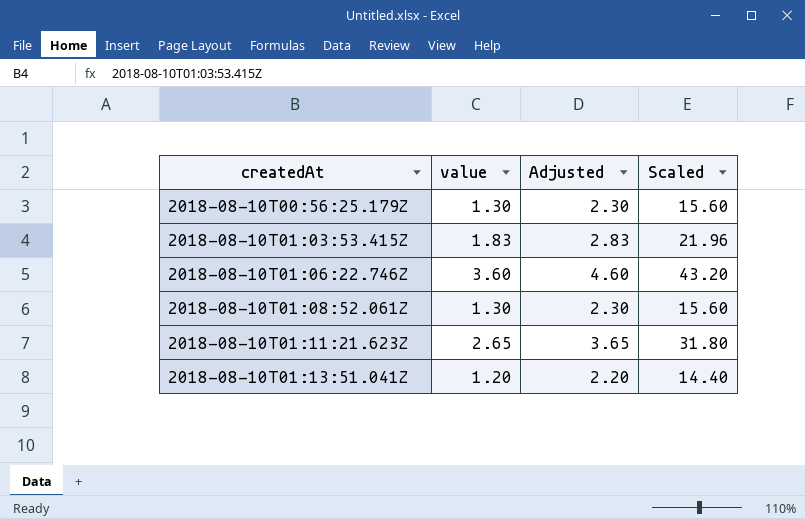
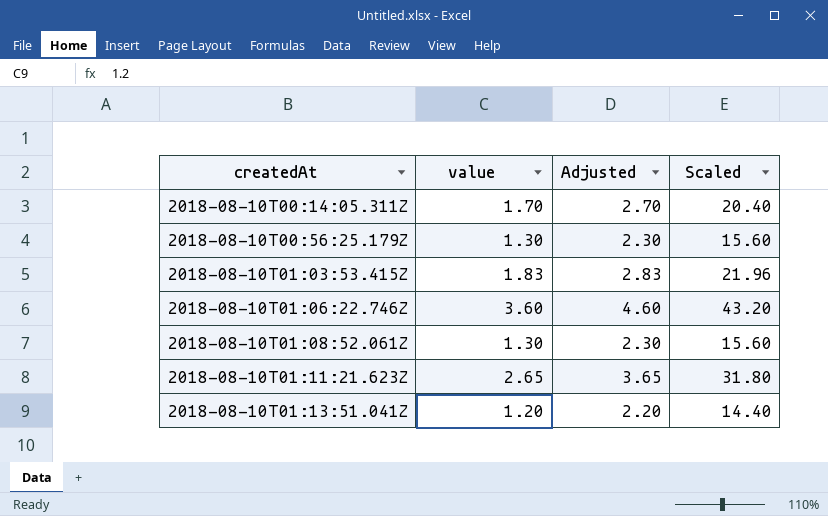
row 2018-08-10T00:14:05.311Z: none -> 1.70 | 2.70 | 20.40

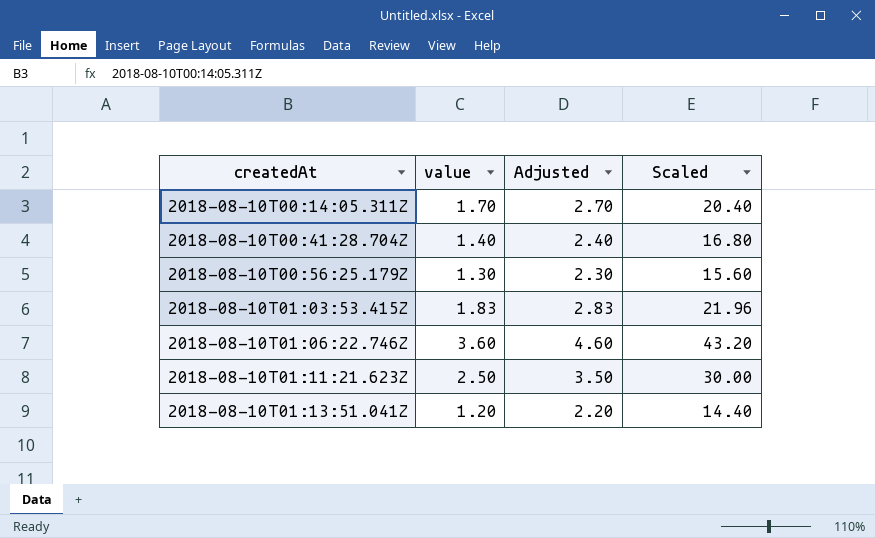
row 2018-08-10T01:08:52.061Z: 1.30 | 2.30 | 15.60 -> none
row 2018-08-10T00:41:28.704Z: none -> 1.40 | 2.40 | 16.80
2018-08-10T01:11:21.623Z | value: 2.65 -> 2.50
2018-08-10T01:11:21.623Z | Adjusted: 3.65 -> 3.50
2018-08-10T01:11:21.623Z | Scaled: 31.80 -> 30.00

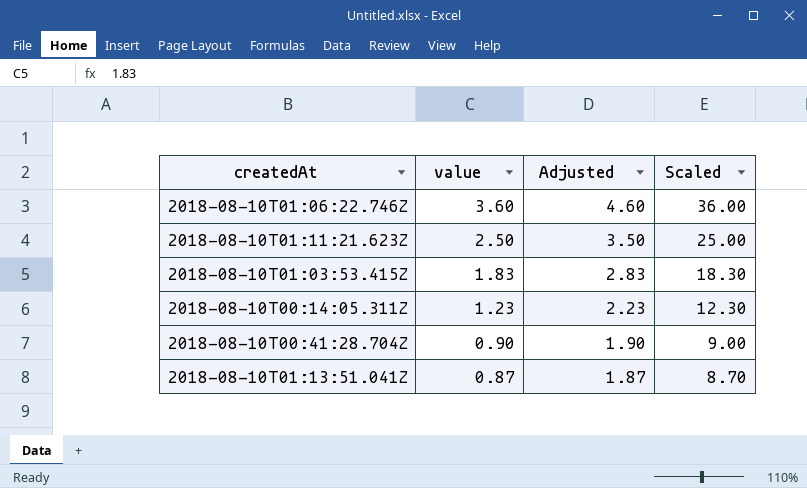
row order: createdAt ascending -> value descending
column Scaled | formula: [value] * 12 -> [value] * 10
row 2018-08-10T00:56:25.179Z: 1.30 | 2.30 | 15.60 -> none
2018-08-10T00:14:05.311Z | value: 1.70 -> 1.23
2018-08-10T00:14:05.311Z | Adjusted: 2.70 -> 2.23
2018-08-10T00:41:28.704Z | value: 1.40 -> 0.90
2018-08-10T00:41:28.704Z | Adjusted: 2.40 -> 1.90
2018-08-10T01:13:51.041Z | value: 1.20 -> 0.87
2018-08-10T01:13:51.041Z | Adjusted: 2.20 -> 1.87

